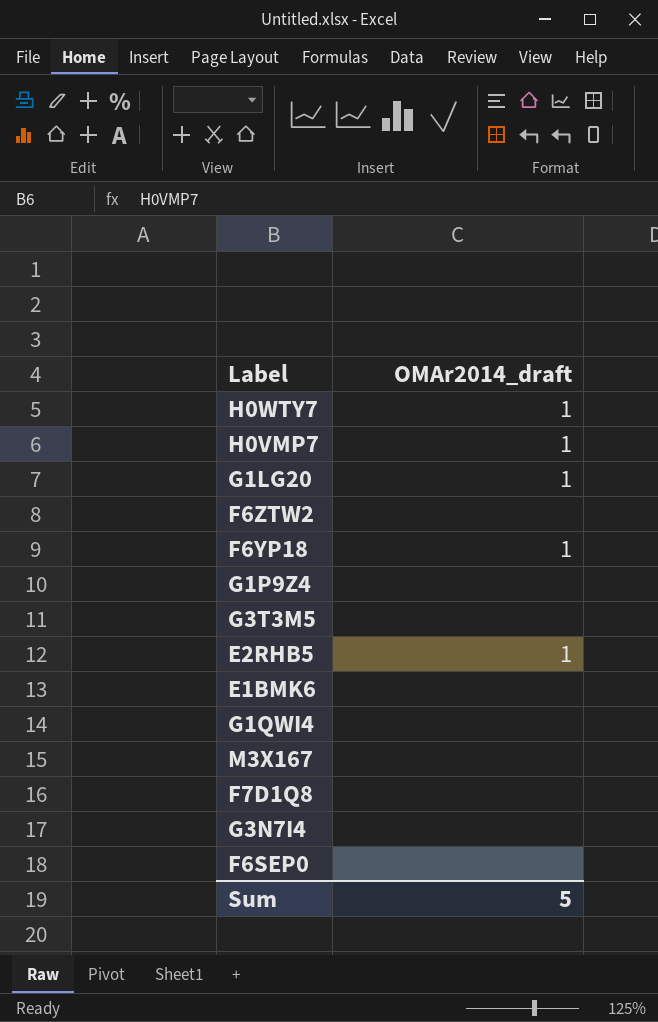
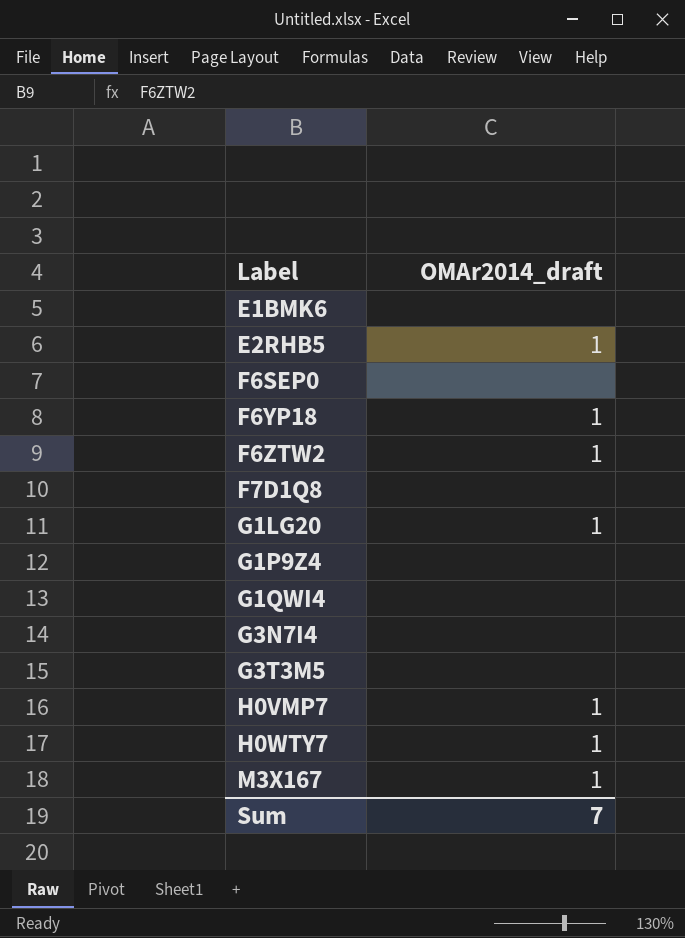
row order: none -> Label ascending
F6ZTW2 | OMAr2014_draft: none -> 1
M3X167 | OMAr2014_draft: none -> 1
Sum | OMAr2014_draft: 5 -> 7

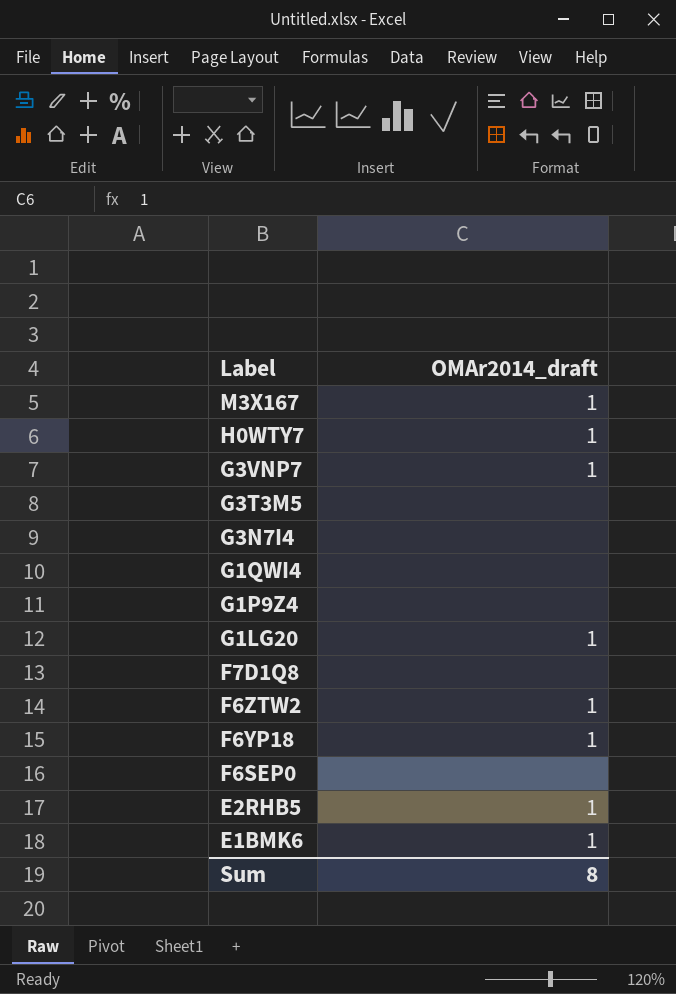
row order: Label ascending -> Label descending
row H0VMP7: 1 -> none
row G3VNP7: none -> 1
E1BMK6 | OMAr2014_draft: none -> 1
Sum | OMAr2014_draft: 7 -> 8

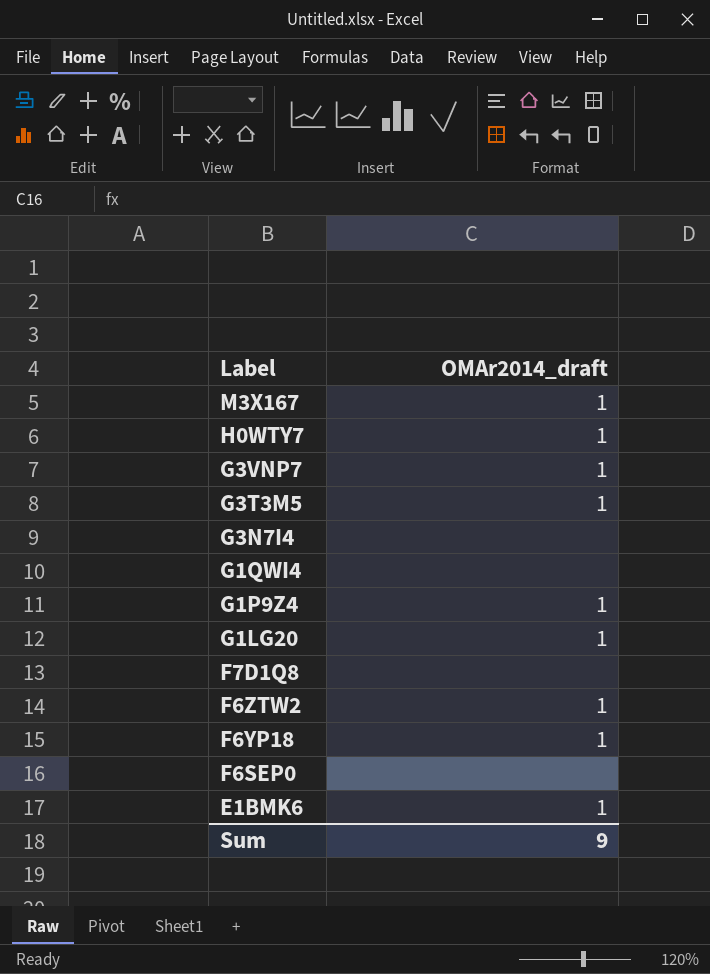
row E2RHB5: 1 -> none
G3T3M5 | OMAr2014_draft: none -> 1
G1P9Z4 | OMAr2014_draft: none -> 1
Sum | OMAr2014_draft: 8 -> 9

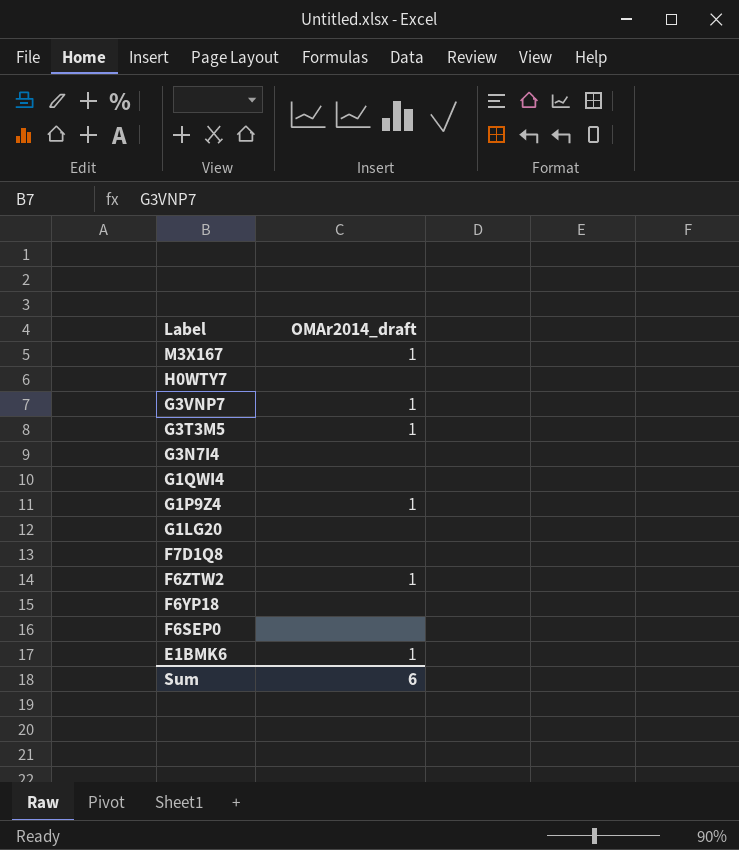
H0WTY7 | OMAr2014_draft: 1 -> none
G1LG20 | OMAr2014_draft: 1 -> none
F6YP18 | OMAr2014_draft: 1 -> none
Sum | OMAr2014_draft: 9 -> 6

